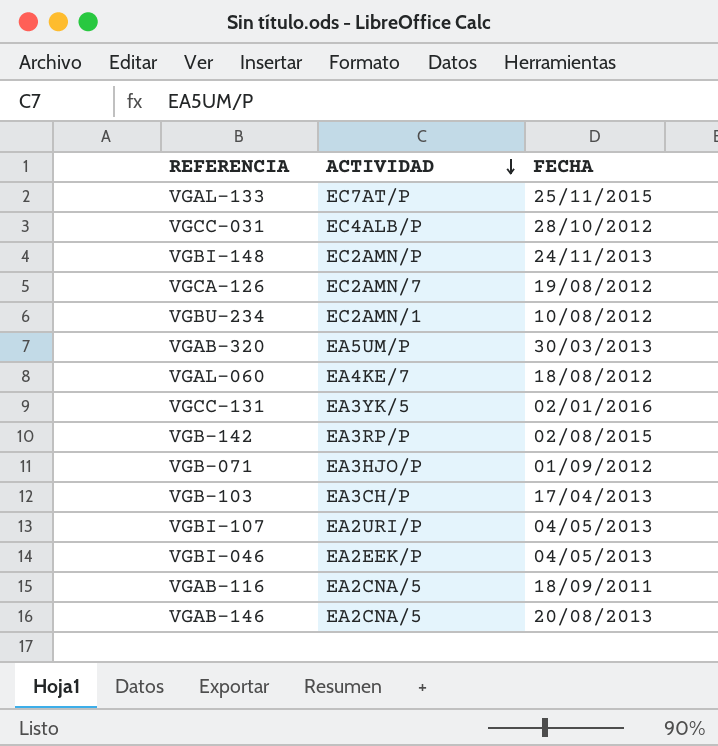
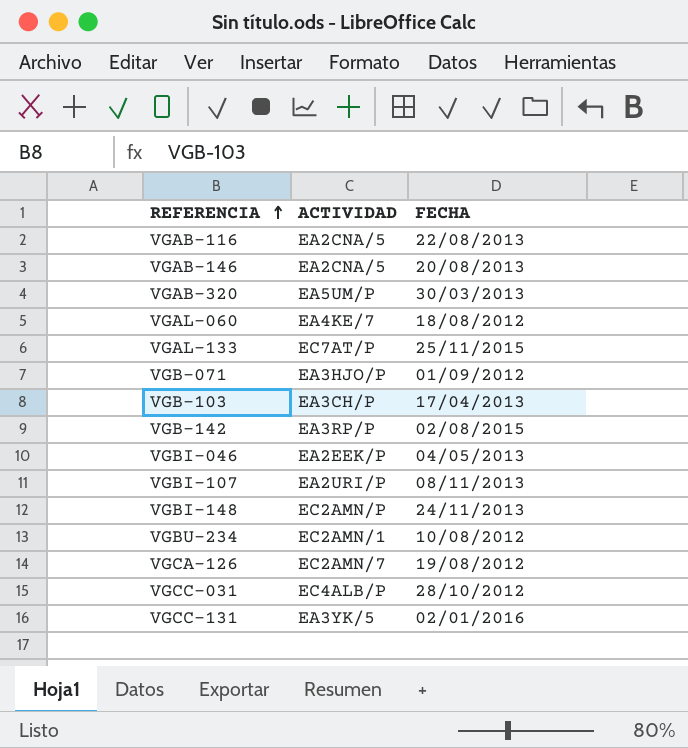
row order: ACTIVIDAD descending -> REFERENCIA ascending
VGAB-116 | FECHA: 18/09/2011 -> 22/08/2013
VGBI-107 | FECHA: 04/05/2013 -> 08/11/2013

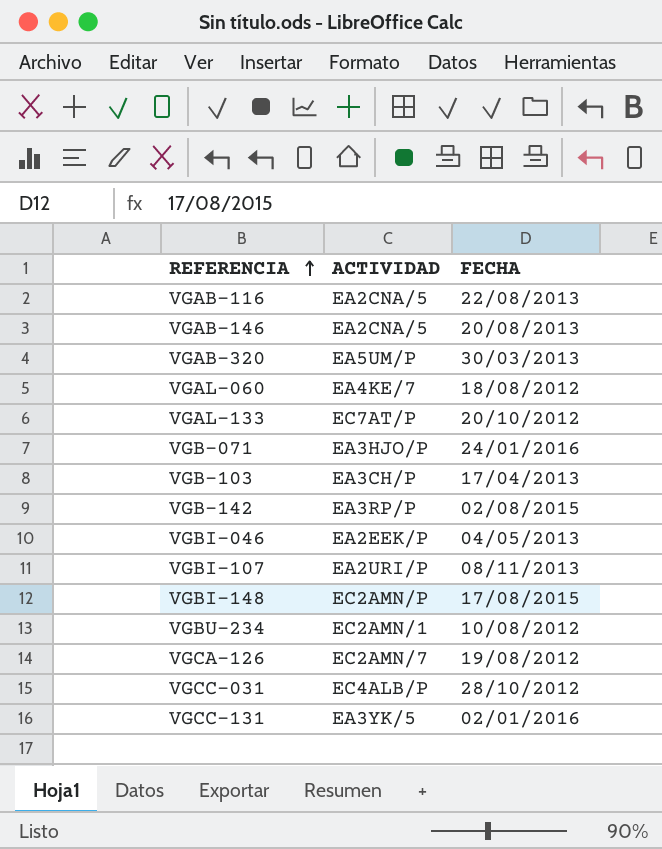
VGAL-133 | FECHA: 25/11/2015 -> 20/10/2012
VGB-071 | FECHA: 01/09/2012 -> 24/01/2016
VGBI-148 | FECHA: 24/11/2013 -> 17/08/2015

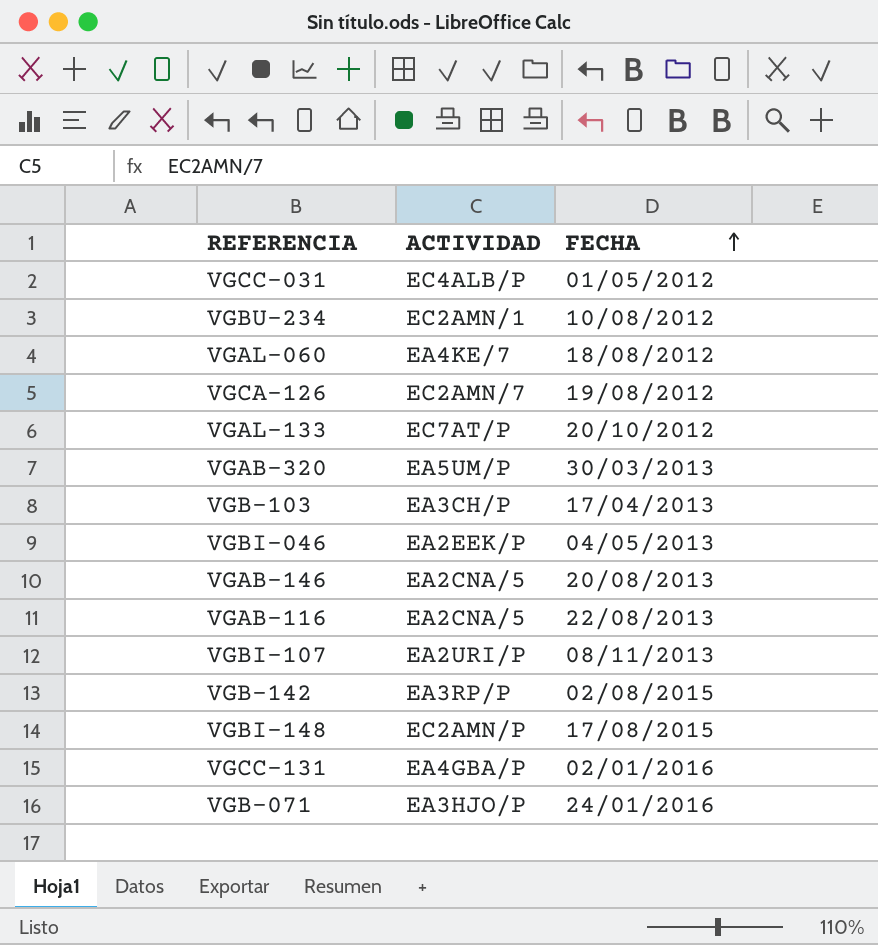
row order: REFERENCIA ascending -> FECHA ascending
VGCC-031 | FECHA: 28/10/2012 -> 01/05/2012
VGCC-131 | ACTIVIDAD: EA3YK/5 -> EA4GBA/P

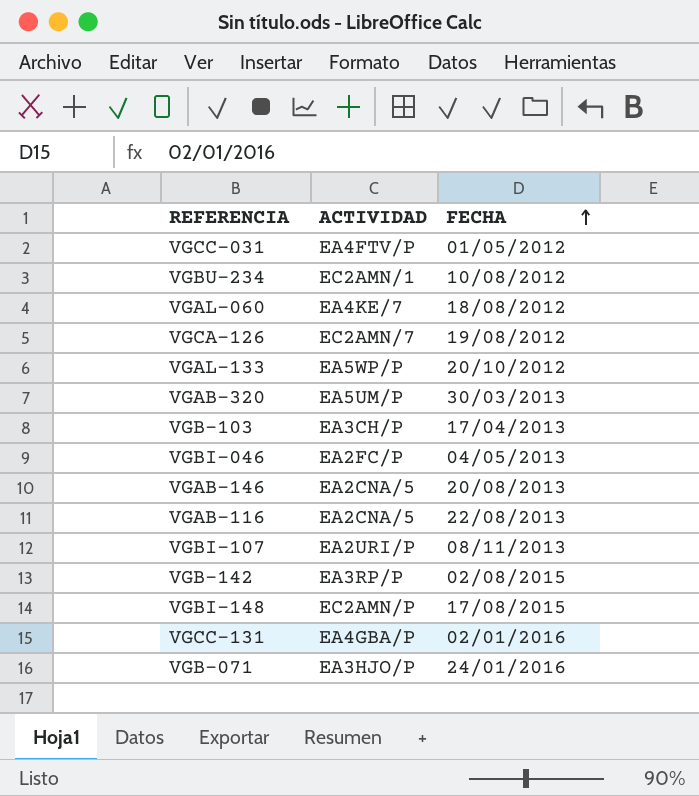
VGCC-031 | ACTIVIDAD: EC4ALB/P -> EA4FTV/P
VGAL-133 | ACTIVIDAD: EC7AT/P -> EA5WP/P
VGBI-046 | ACTIVIDAD: EA2EEK/P -> EA2FC/P

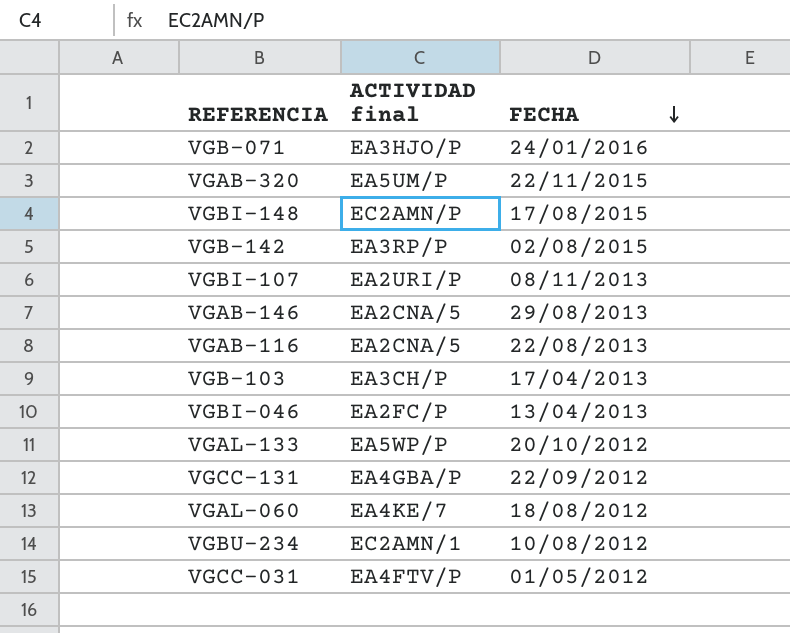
row order: FECHA ascending -> FECHA descending
column name: ACTIVIDAD -> ACTIVIDAD final
row VGCA-126: EC2AMN/7 | 19/08/2012 -> none
VGAB-320 | FECHA: 30/03/2013 -> 22/11/2015
VGAB-146 | FECHA: 20/08/2013 -> 29/08/2013
VGBI-046 | FECHA: 04/05/2013 -> 13/04/2013
VGCC-131 | FECHA: 02/01/2016 -> 22/09/2012

